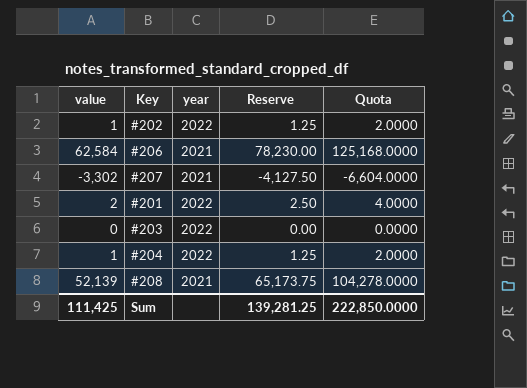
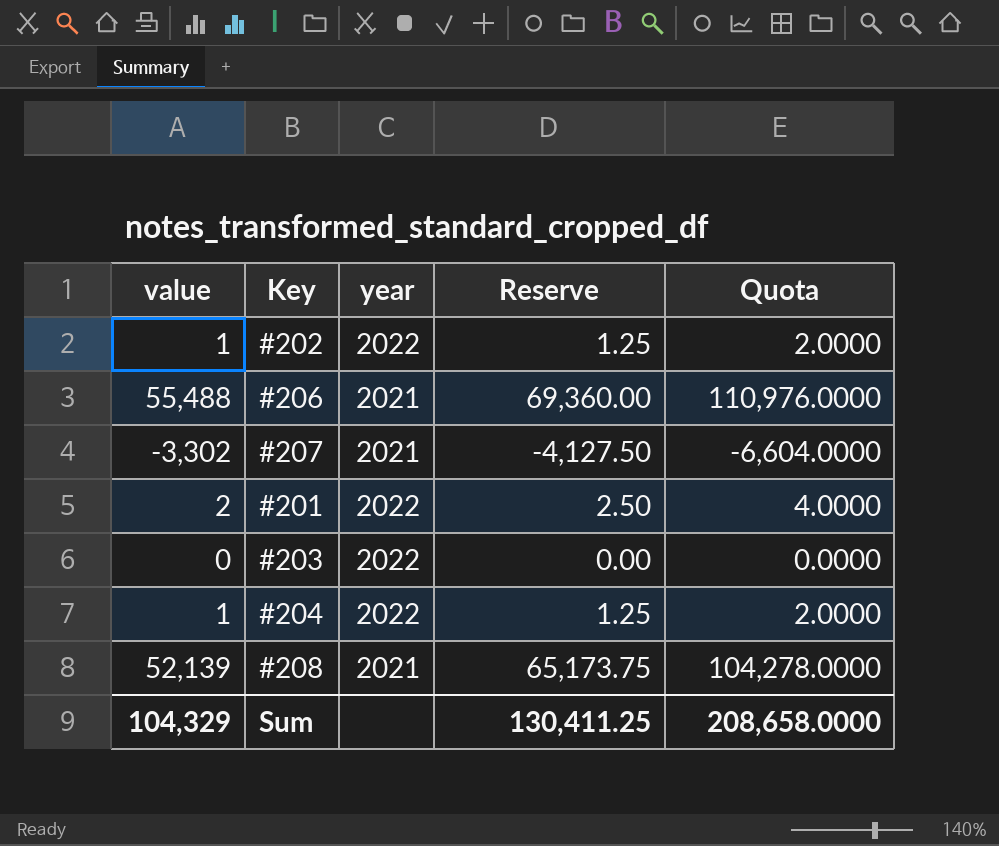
#206 | value: 62,584 -> 55,488
#206 | Reserve: 78,230.00 -> 69,360.00
#206 | Quota: 125,168.0000 -> 110,976.0000
Sum | value: 111,425 -> 104,329
Sum | Reserve: 139,281.25 -> 130,411.25
Sum | Quota: 222,850.0000 -> 208,658.0000

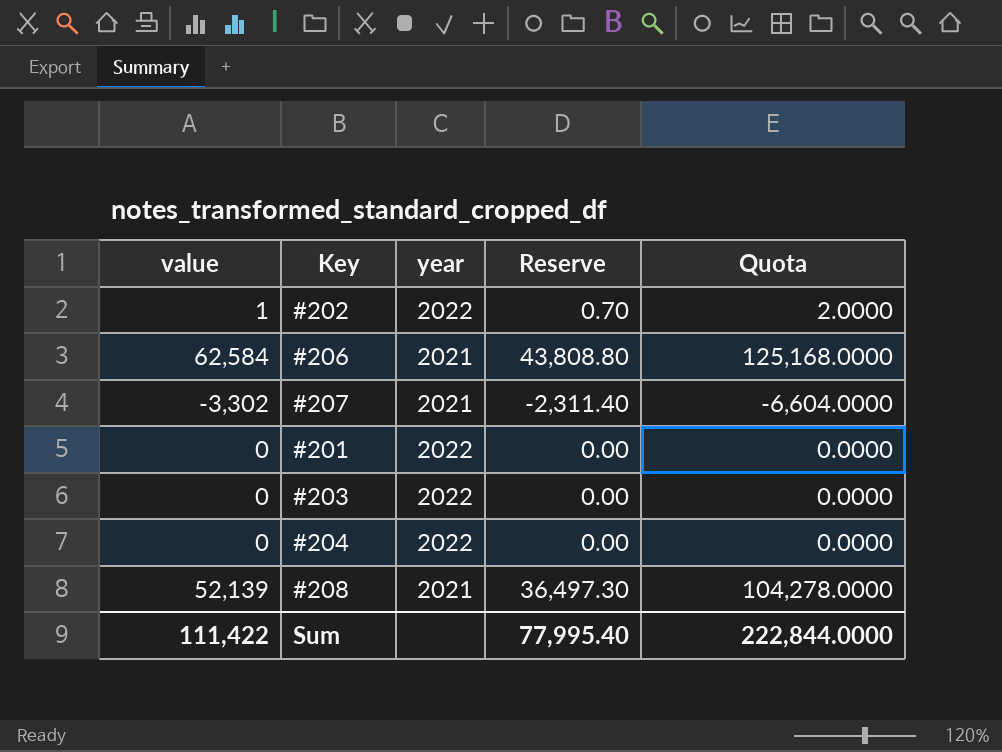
column Reserve | formula: [value] * 1.25 -> [value] * 0.7
#206 | value: 55,488 -> 62,584
#206 | Quota: 110,976.0000 -> 125,168.0000
#201 | value: 2 -> 0
#201 | Quota: 4.0000 -> 0.0000
#204 | value: 1 -> 0
#204 | Quota: 2.0000 -> 0.0000
Sum | value: 104,329 -> 111,422
Sum | Reserve: 130,411.25 -> 77,995.40
Sum | Quota: 208,658.0000 -> 222,844.0000

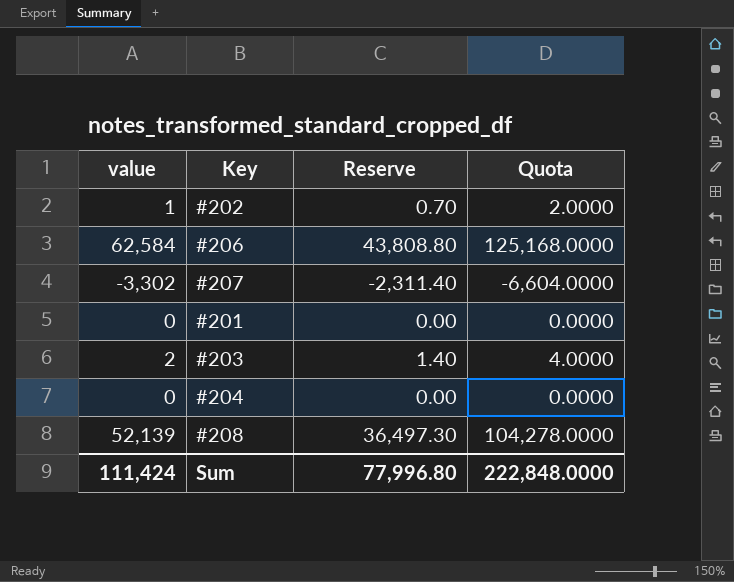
column year | position: 3 -> none
#203 | value: 0 -> 2
#203 | Reserve: 0.00 -> 1.40
#203 | Quota: 0.0000 -> 4.0000
Sum | value: 111,422 -> 111,424
Sum | Reserve: 77,995.40 -> 77,996.80
Sum | Quota: 222,844.0000 -> 222,848.0000

